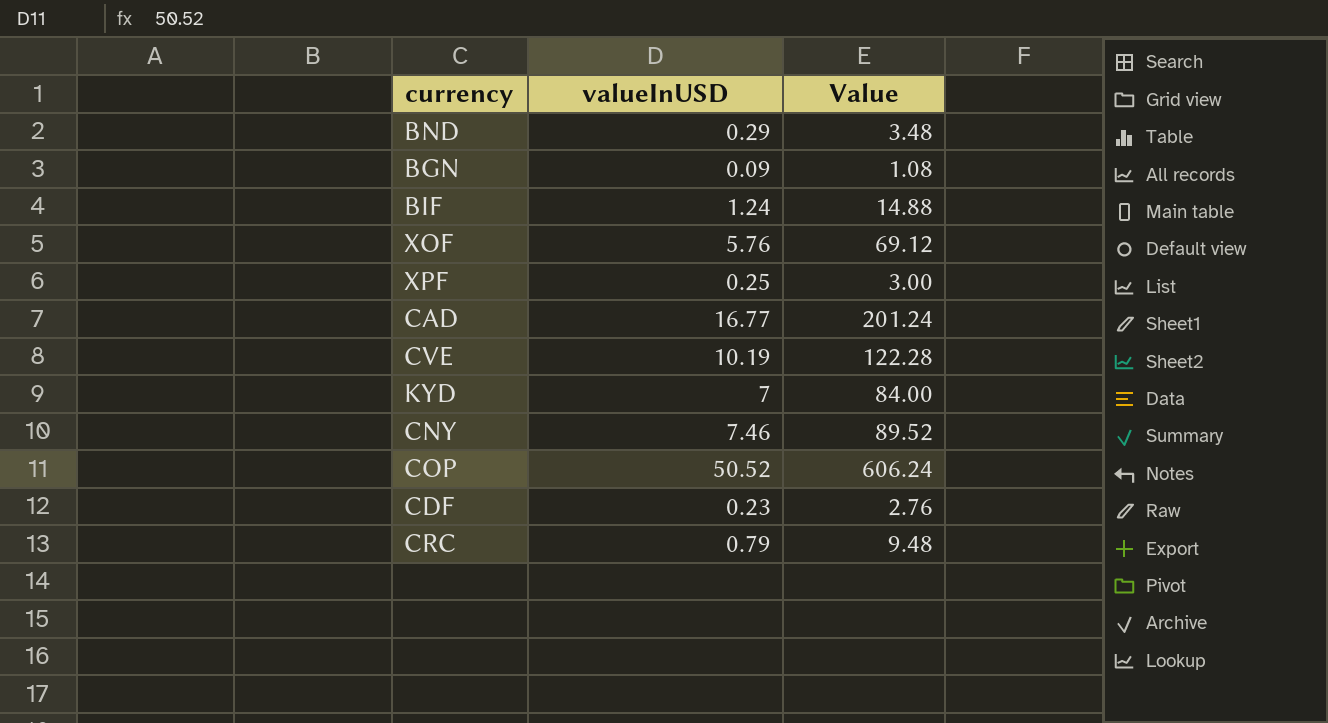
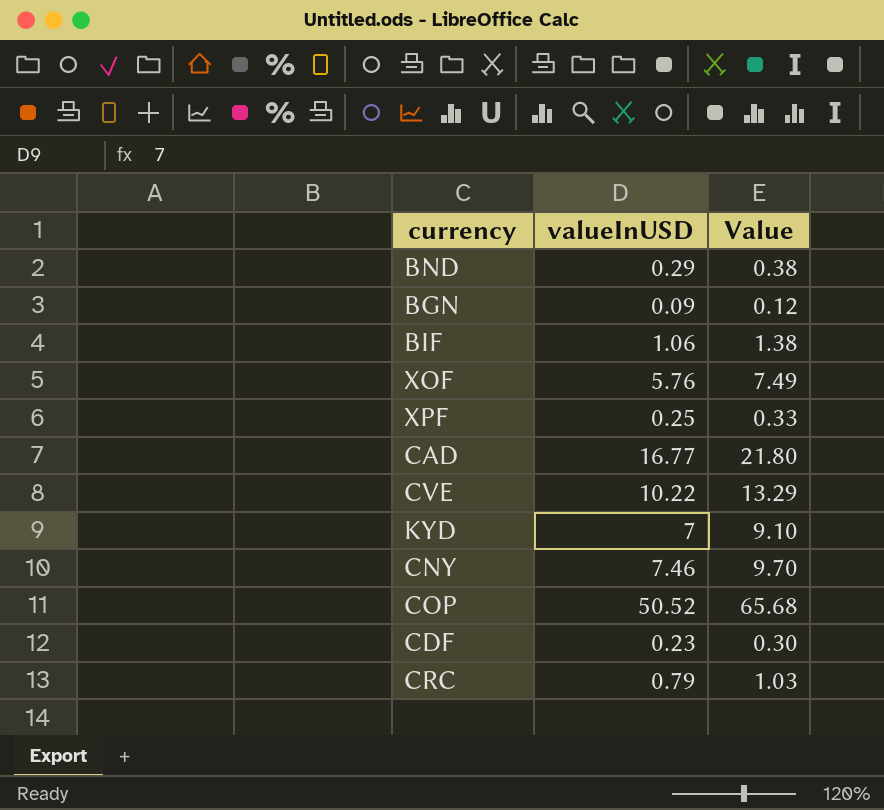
column Value | formula: [valueInUSD] * 12 -> [valueInUSD] * 1.3
BIF | valueInUSD: 1.24 -> 1.06
CVE | valueInUSD: 10.19 -> 10.22

